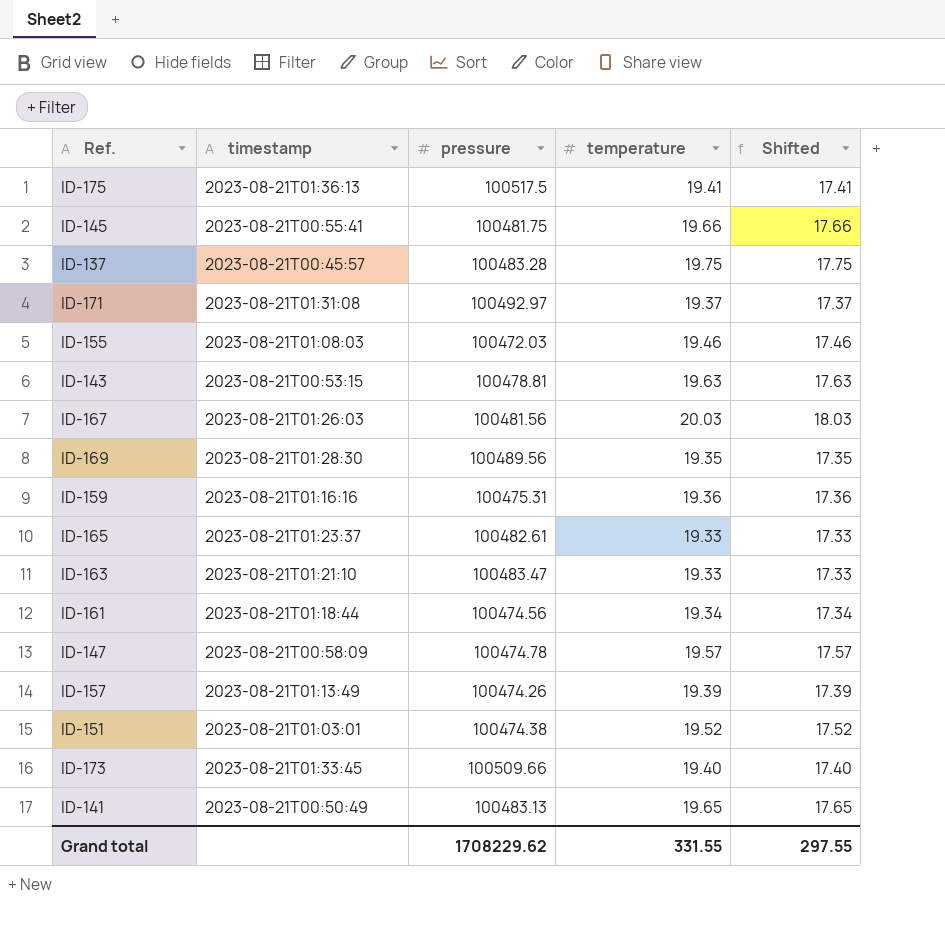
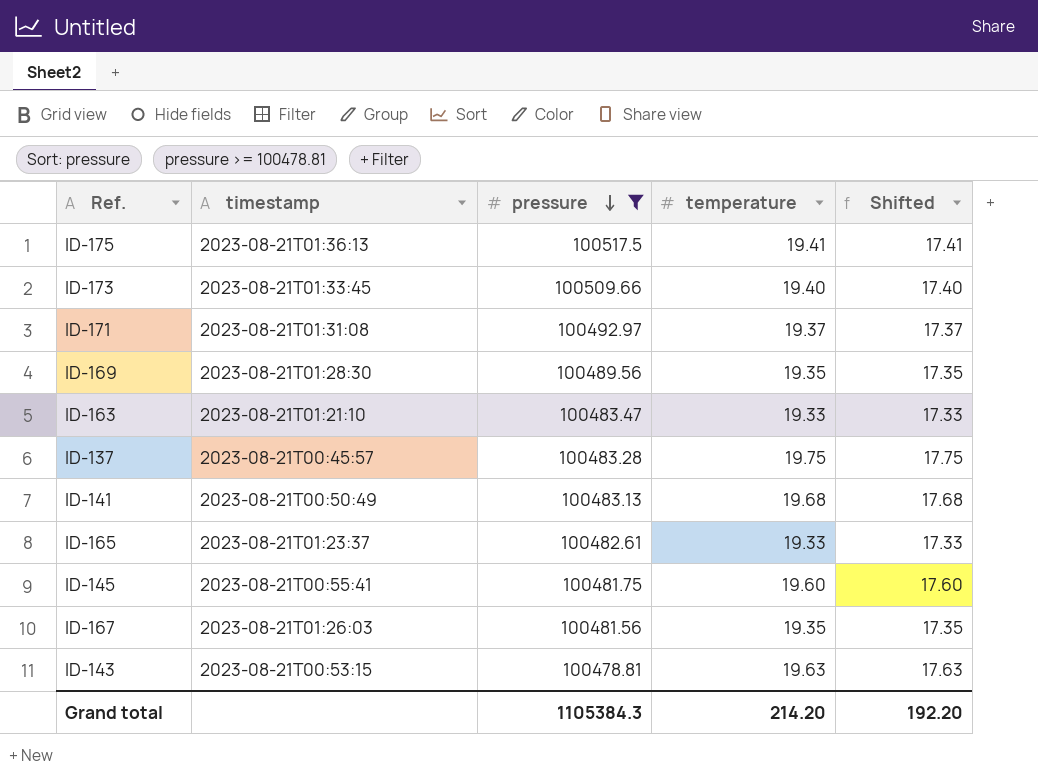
filter: none -> pressure >= 100478.81
row order: none -> pressure descending
ID-141 | temperature: 19.65 -> 19.68
ID-141 | Shifted: 17.65 -> 17.68
ID-145 | temperature: 19.66 -> 19.60
ID-145 | Shifted: 17.66 -> 17.60
ID-167 | temperature: 20.03 -> 19.35
ID-167 | Shifted: 18.03 -> 17.35
Grand total | pressure: 1708229.62 -> 1105384.3
Grand total | temperature: 331.55 -> 214.20
Grand total | Shifted: 297.55 -> 192.20

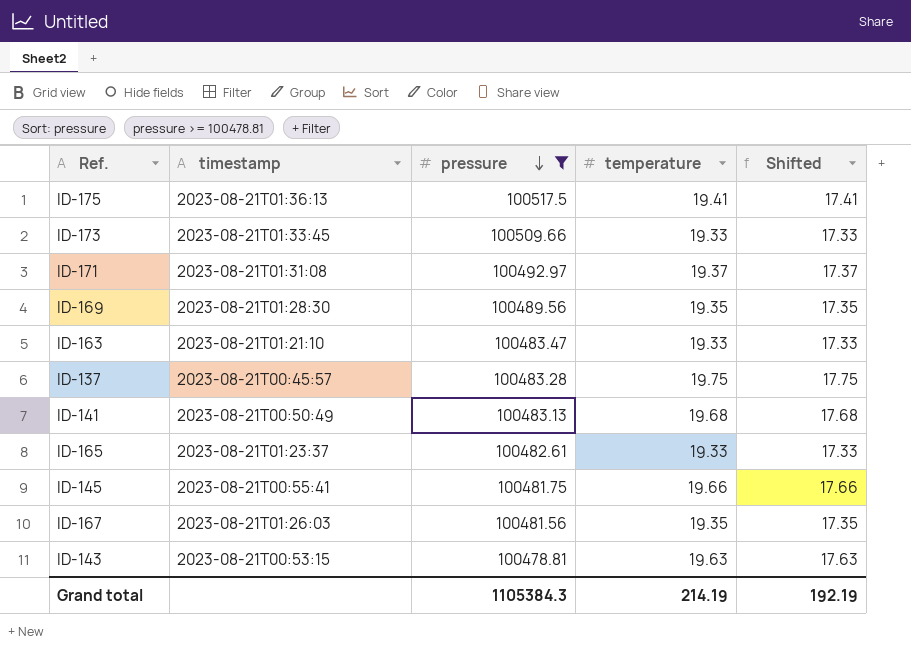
ID-173 | temperature: 19.40 -> 19.33
ID-173 | Shifted: 17.40 -> 17.33
ID-145 | temperature: 19.60 -> 19.66
ID-145 | Shifted: 17.60 -> 17.66
Grand total | temperature: 214.20 -> 214.19
Grand total | Shifted: 192.20 -> 192.19

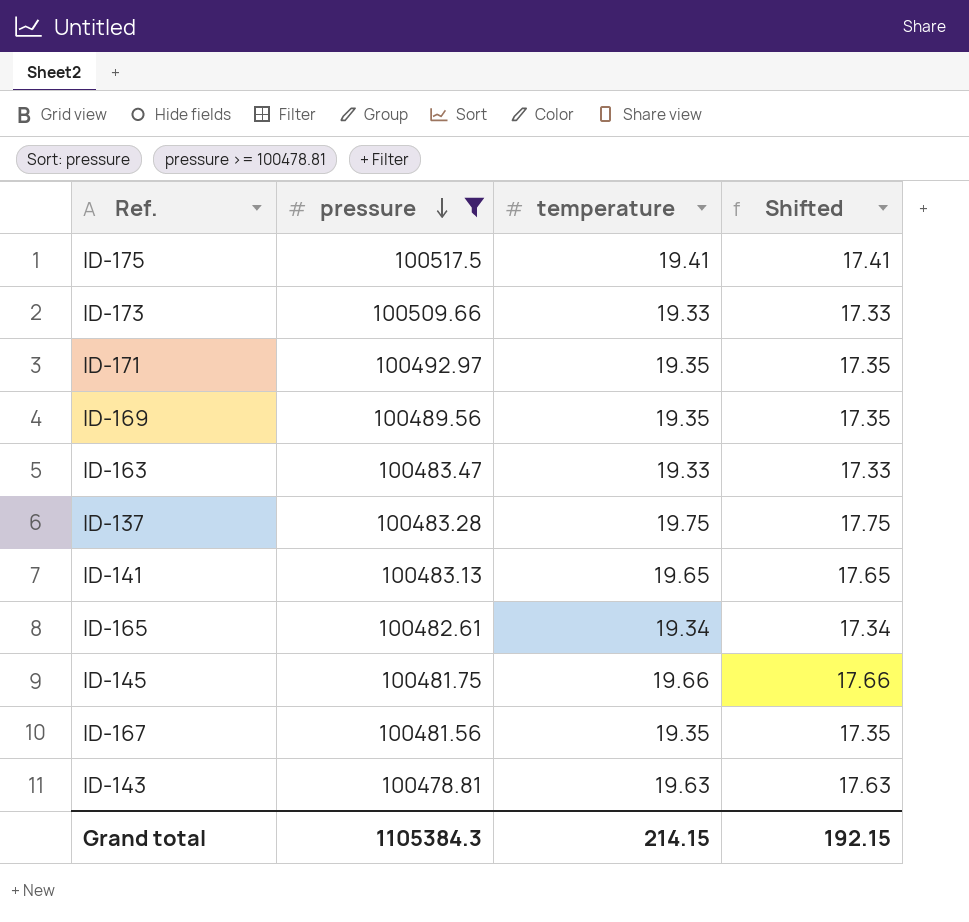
column timestamp | position: 2 -> none
ID-171 | temperature: 19.37 -> 19.35
ID-171 | Shifted: 17.37 -> 17.35
ID-141 | temperature: 19.68 -> 19.65
ID-141 | Shifted: 17.68 -> 17.65
ID-165 | temperature: 19.33 -> 19.34
ID-165 | Shifted: 17.33 -> 17.34
Grand total | temperature: 214.19 -> 214.15
Grand total | Shifted: 192.19 -> 192.15

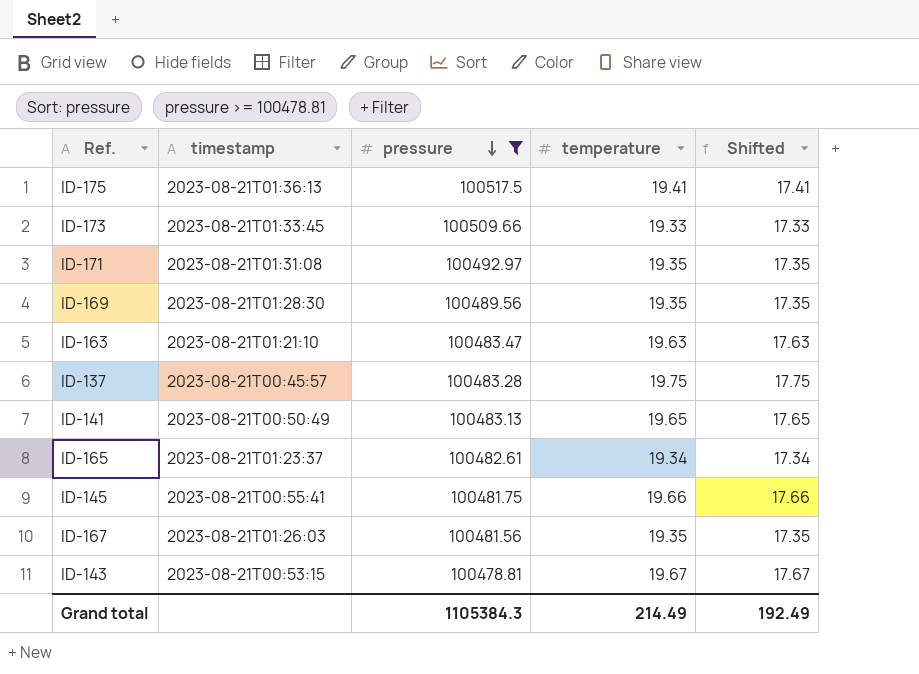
column timestamp | position: none -> 2
ID-163 | temperature: 19.33 -> 19.63
ID-163 | Shifted: 17.33 -> 17.63
ID-143 | temperature: 19.63 -> 19.67
ID-143 | Shifted: 17.63 -> 17.67
Grand total | temperature: 214.15 -> 214.49
Grand total | Shifted: 192.15 -> 192.49

